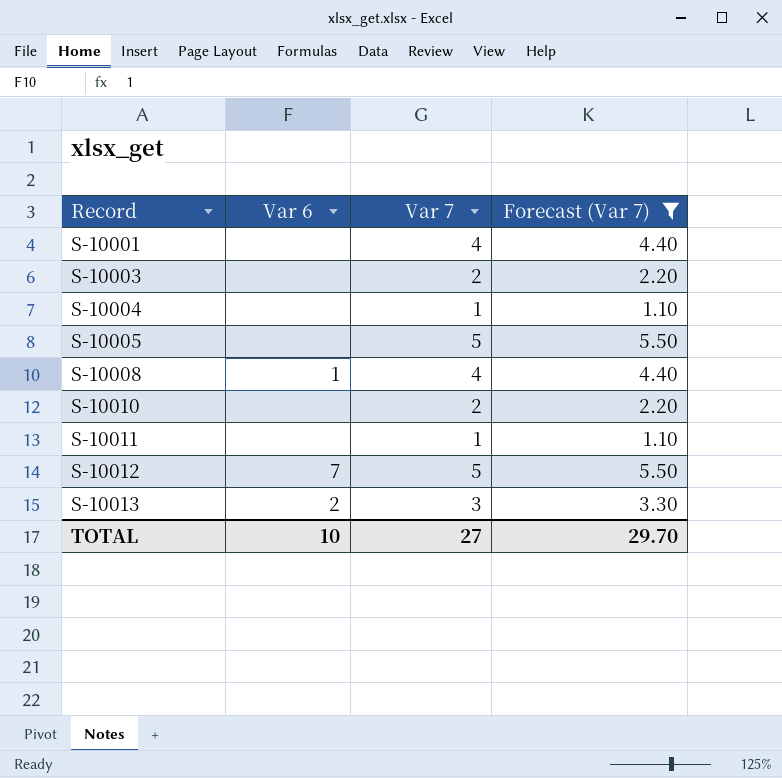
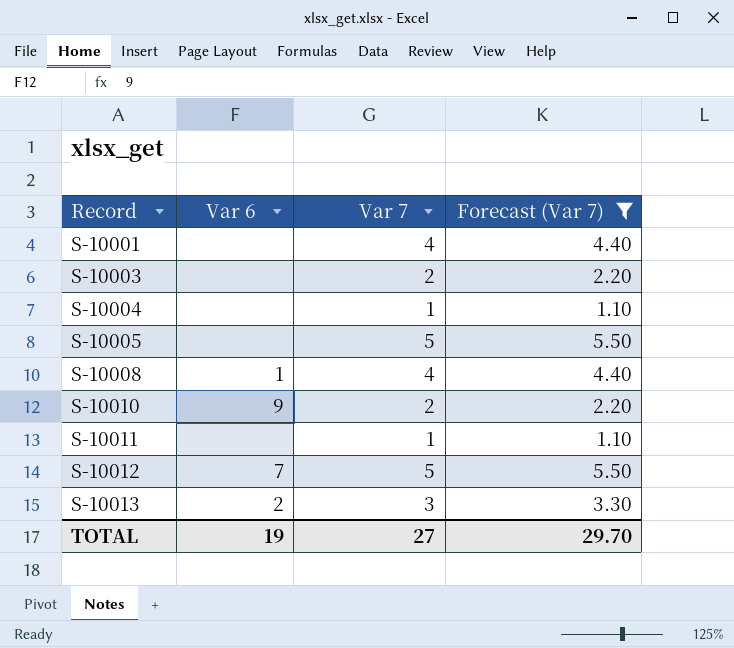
S-10010 | Var 6: none -> 9
TOTAL | Var 6: 10 -> 19

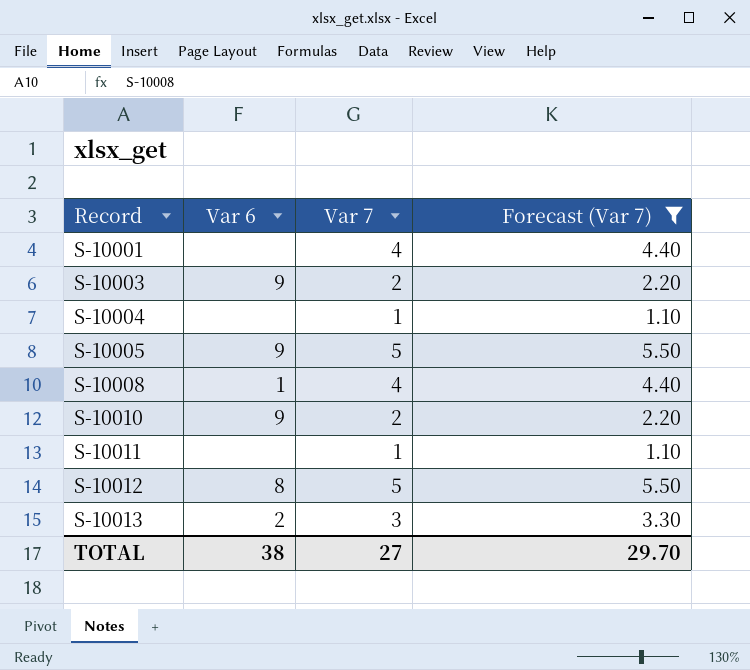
S-10003 | Var 6: none -> 9
S-10005 | Var 6: none -> 9
S-10012 | Var 6: 7 -> 8
TOTAL | Var 6: 19 -> 38

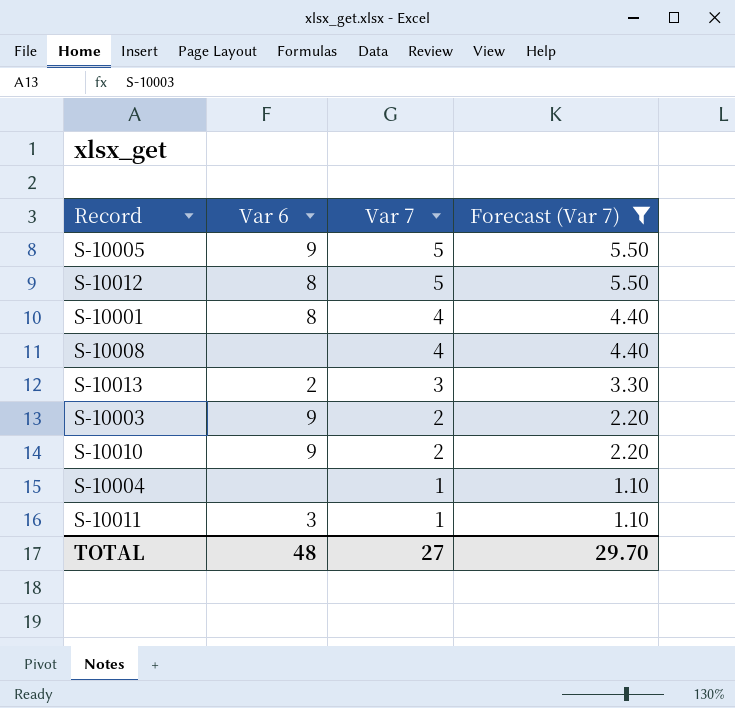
row order: Record ascending -> Var 7 descending
S-10001 | Var 6: none -> 8
S-10008 | Var 6: 1 -> none
S-10011 | Var 6: none -> 3
TOTAL | Var 6: 38 -> 48

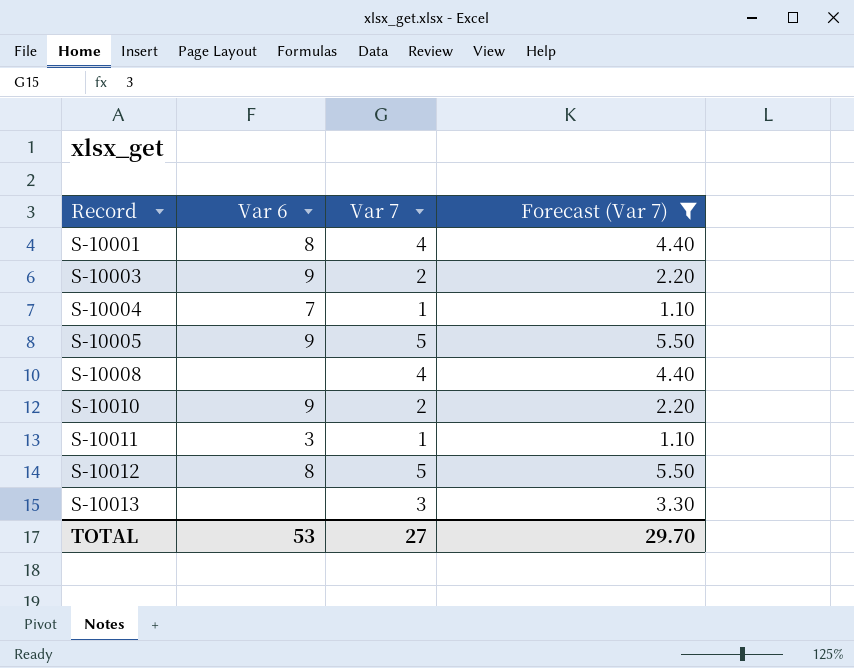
row order: Var 7 descending -> Record ascending
S-10004 | Var 6: none -> 7
S-10013 | Var 6: 2 -> none
TOTAL | Var 6: 48 -> 53

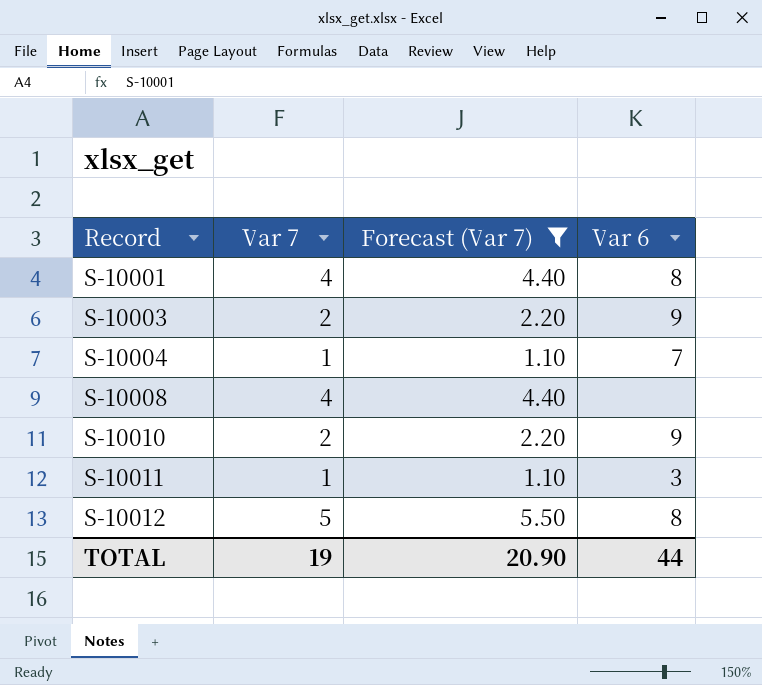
column Var 6 | position: 2 -> 4
row S-10005: 9 | 5 | 5.50 -> none
row S-10013: none | 3 | 3.30 -> none
TOTAL | Var 7: 27 -> 19
TOTAL | Forecast (Var 7): 29.70 -> 20.90
TOTAL | Var 6: 53 -> 44

